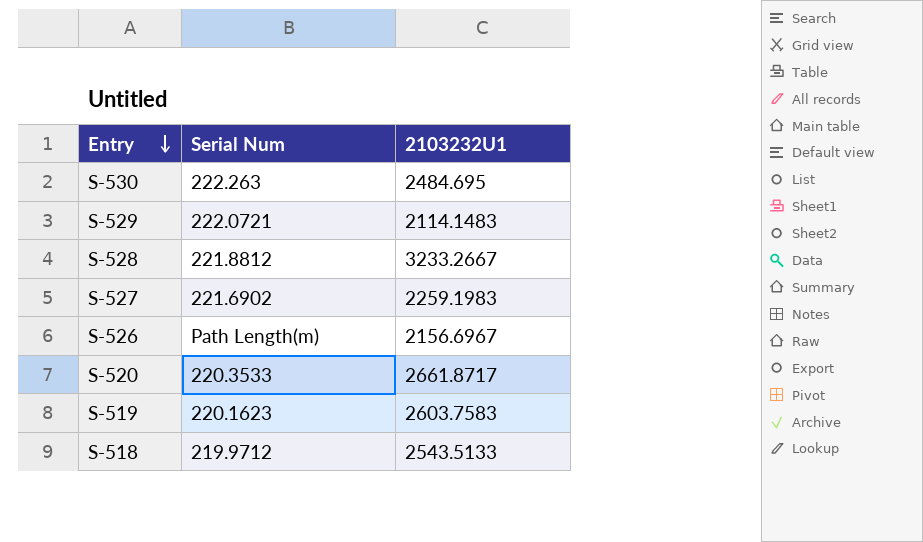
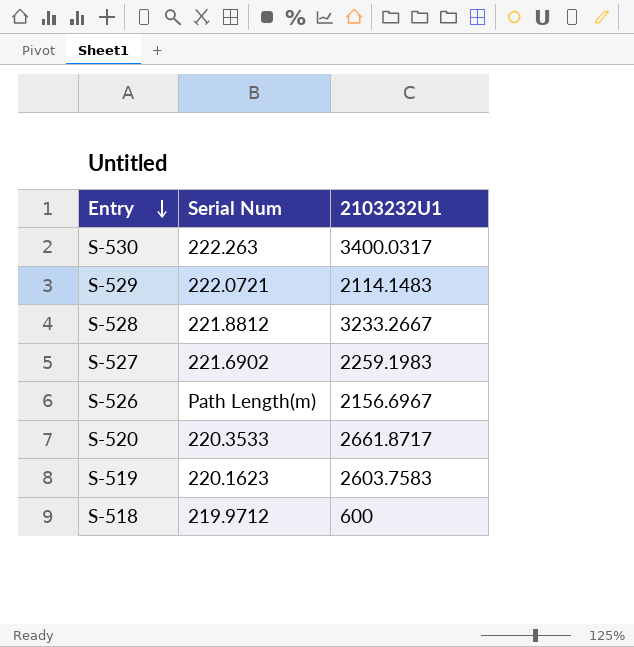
S-530 | 2103232U1: 2484.695 -> 3400.0317
S-518 | 2103232U1: 2543.5133 -> 600

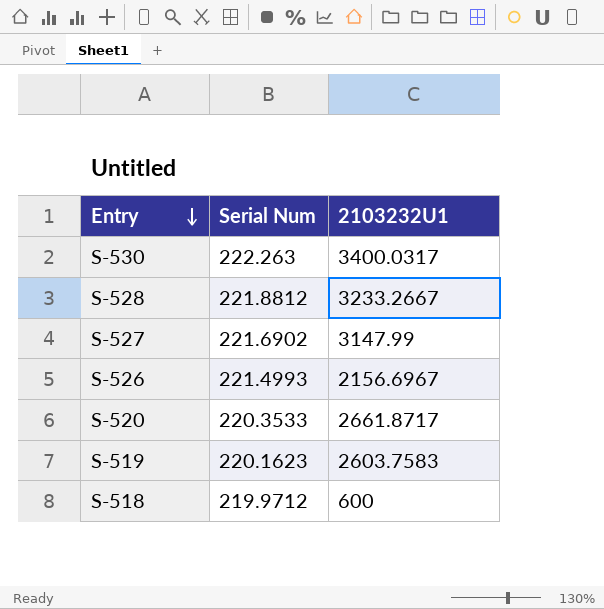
row S-529: 222.0721 | 2114.1483 -> none
S-527 | 2103232U1: 2259.1983 -> 3147.99
S-526 | Serial Num: Path Length(m) -> 221.4993

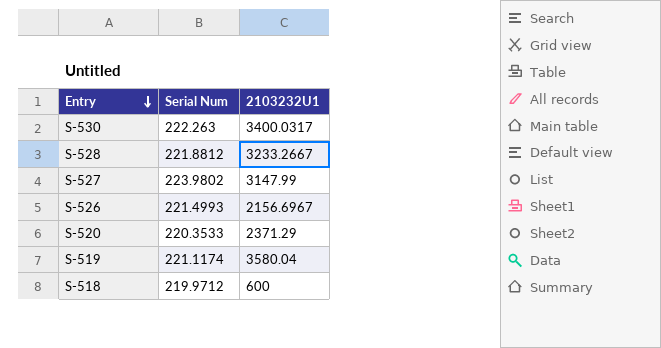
S-527 | Serial Num: 221.6902 -> 223.9802
S-520 | 2103232U1: 2661.8717 -> 2371.29
S-519 | Serial Num: 220.1623 -> 221.1174
S-519 | 2103232U1: 2603.7583 -> 3580.04

